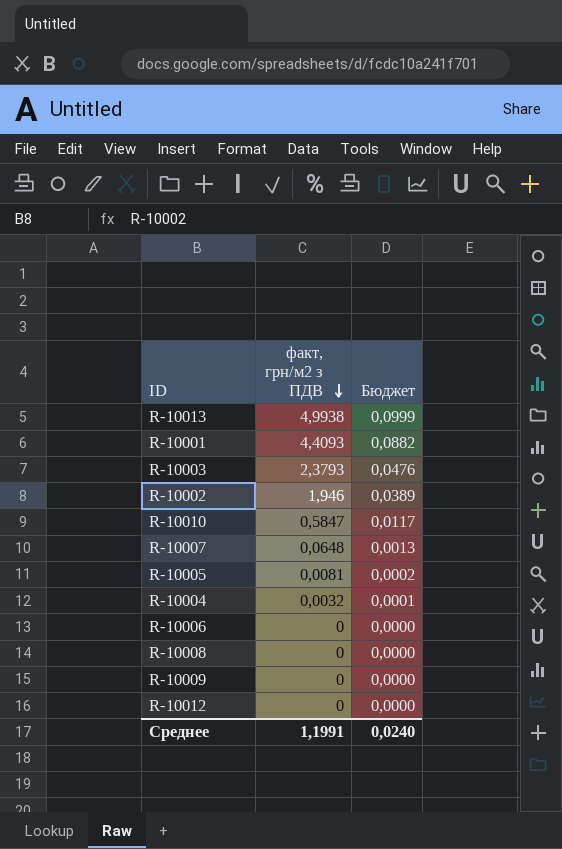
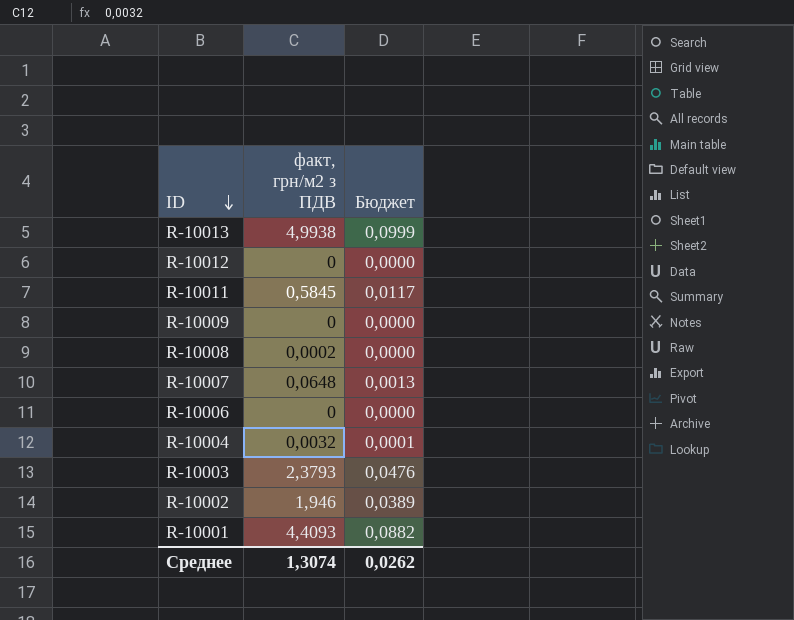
row order: факт, грн/м2 з ПДВ descending -> ID descending
row R-10010: 0,5847 | 0,0117 -> none
row R-10005: 0,0081 | 0,0002 -> none
row R-10011: none -> 0,5845 | 0,0117
R-10008 | факт, грн/м2 з ПДВ: 0 -> 0,0002
Среднее | факт, грн/м2 з ПДВ: 1,1991 -> 1,3074
Среднее | Бюджет: 0,0240 -> 0,0262

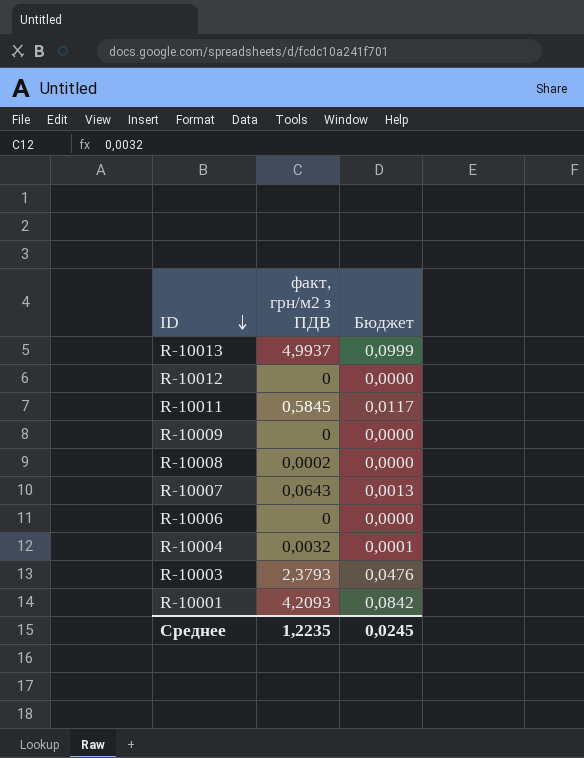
row R-10002: 1,946 | 0,0389 -> none
R-10013 | факт, грн/м2 з ПДВ: 4,9938 -> 4,9937
R-10007 | факт, грн/м2 з ПДВ: 0,0648 -> 0,0643
R-10001 | факт, грн/м2 з ПДВ: 4,4093 -> 4,2093
R-10001 | Бюджет: 0,0882 -> 0,0842
Среднее | факт, грн/м2 з ПДВ: 1,3074 -> 1,2235
Среднее | Бюджет: 0,0262 -> 0,0245

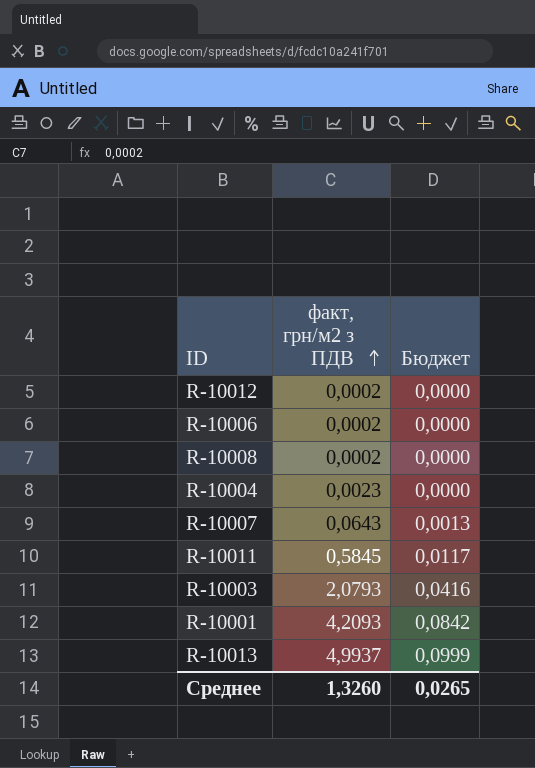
row order: ID descending -> факт, грн/м2 з ПДВ ascending
row R-10009: 0 | 0,0000 -> none
R-10012 | факт, грн/м2 з ПДВ: 0 -> 0,0002
R-10006 | факт, грн/м2 з ПДВ: 0 -> 0,0002
R-10004 | факт, грн/м2 з ПДВ: 0,0032 -> 0,0023
R-10004 | Бюджет: 0,0001 -> 0,0000
R-10003 | факт, грн/м2 з ПДВ: 2,3793 -> 2,0793
R-10003 | Бюджет: 0,0476 -> 0,0416
Среднее | факт, грн/м2 з ПДВ: 1,2235 -> 1,3260
Среднее | Бюджет: 0,0245 -> 0,0265

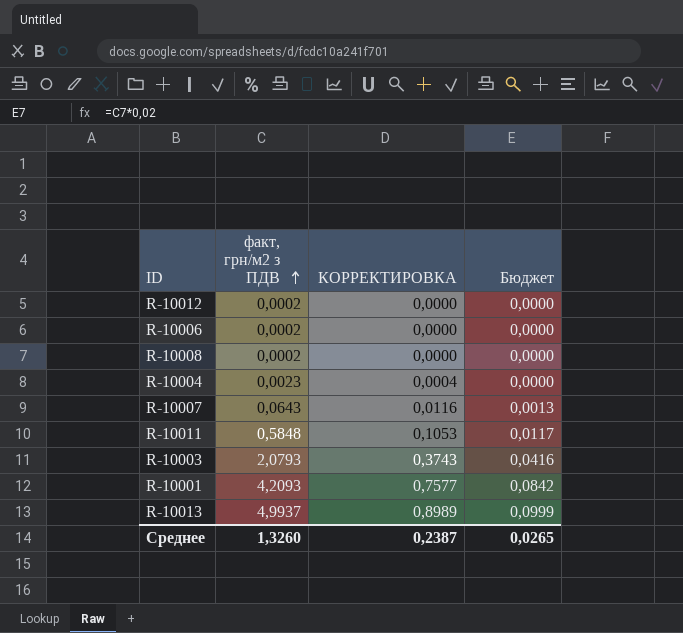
column КОРРЕКТИРОВКА | formula: none -> [факт, грн/м2 з ПДВ] * 0,18
R-10011 | факт, грн/м2 з ПДВ: 0,5845 -> 0,5848

